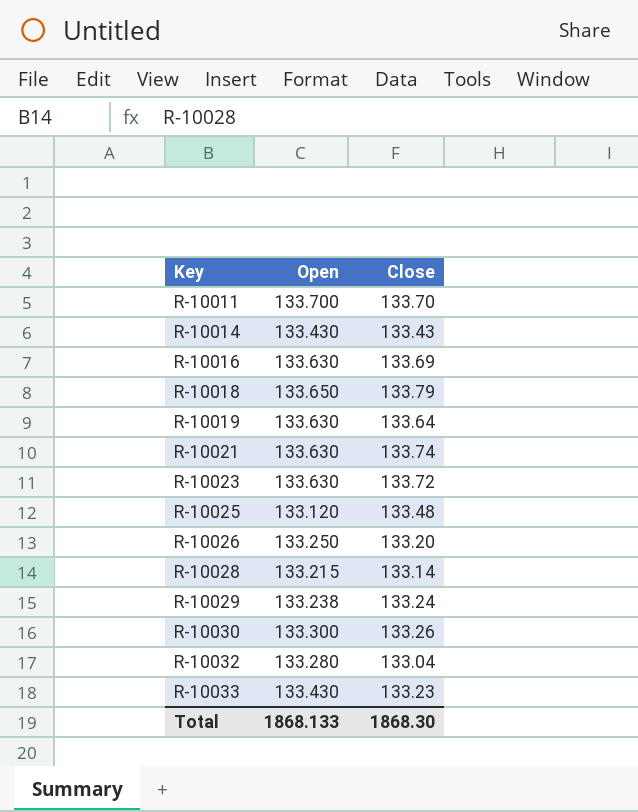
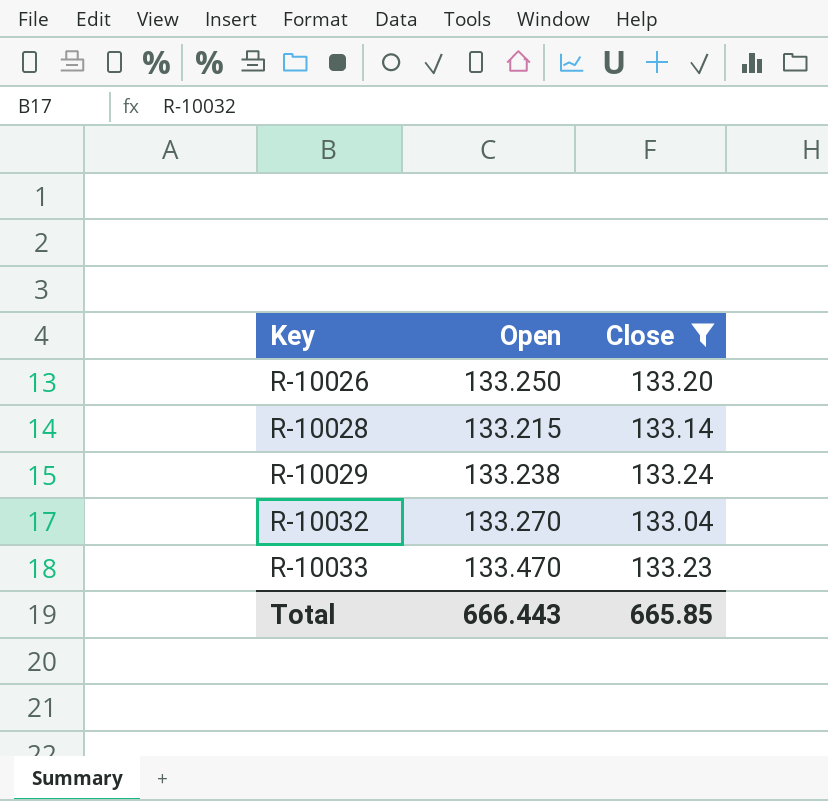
filter: none -> Close <= 133.24
R-10032 | Open: 133.280 -> 133.270
R-10033 | Open: 133.430 -> 133.470
Total | Open: 1868.133 -> 666.443
Total | Close: 1868.30 -> 665.85

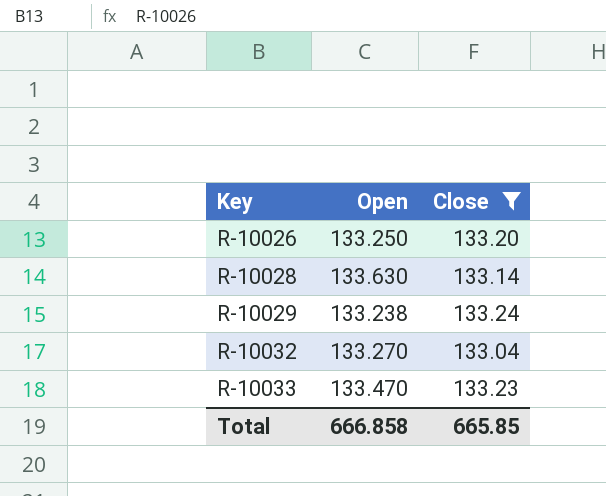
R-10028 | Open: 133.215 -> 133.630
Total | Open: 666.443 -> 666.858

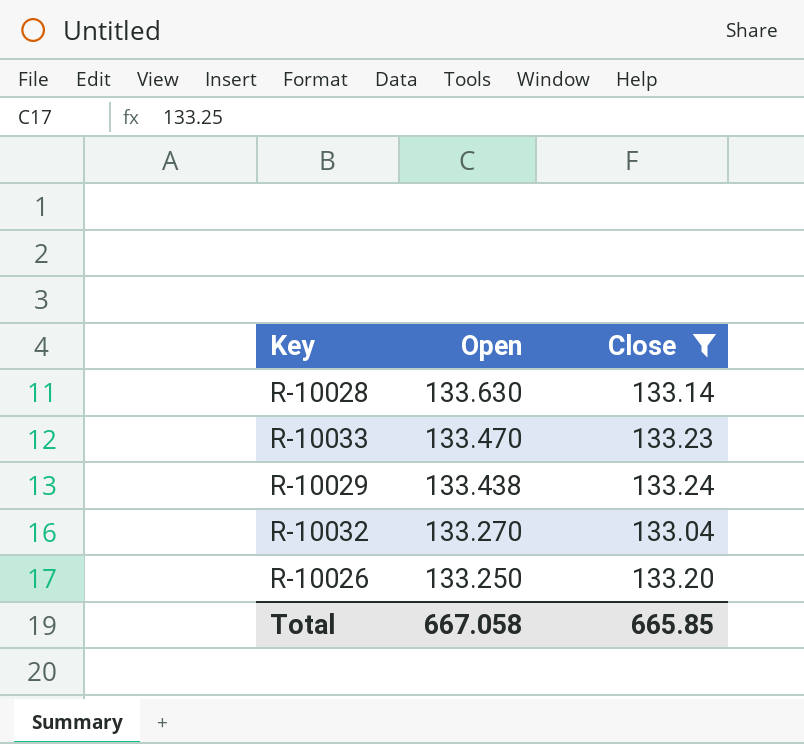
row order: Key ascending -> Open descending
R-10029 | Open: 133.238 -> 133.438
Total | Open: 666.858 -> 667.058

